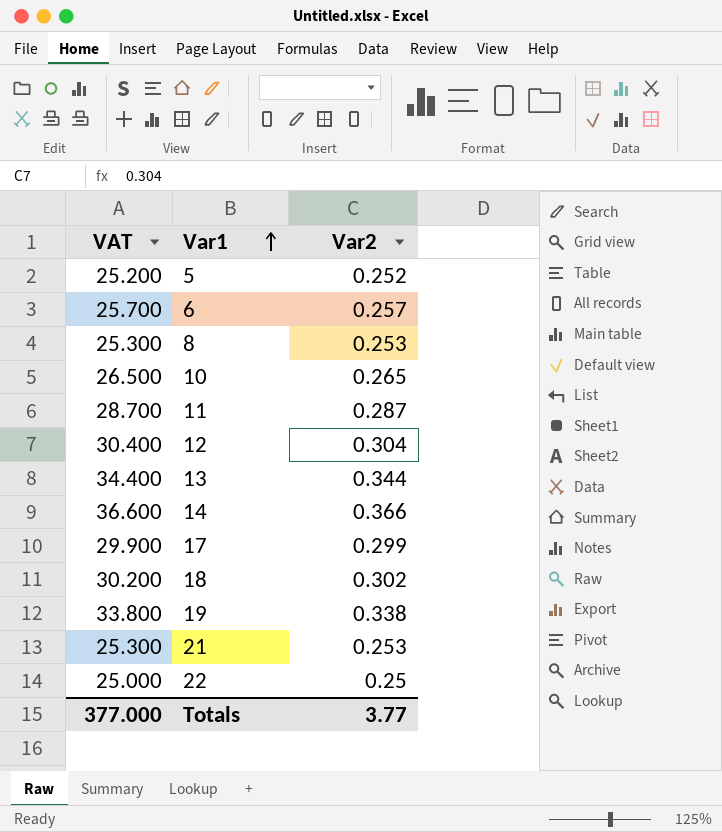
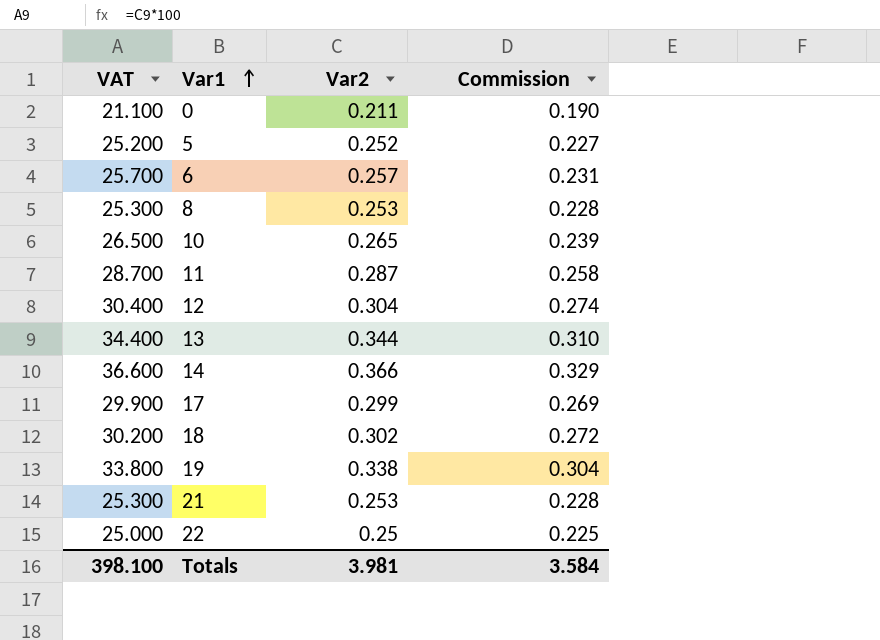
column Commission | formula: none -> [Var2] * 0.9
row 0: none -> 21.100 | 0.211 | 0.190
Totals | VAT: 377.000 -> 398.100
Totals | Var2: 3.77 -> 3.981

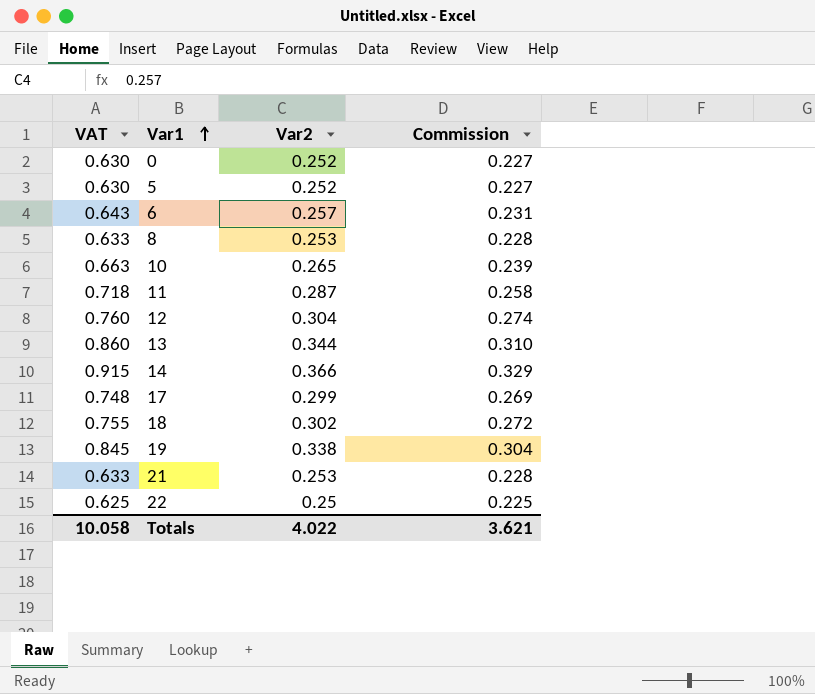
column VAT | formula: [Var2] * 100 -> [Var2] * 2.5
0 | Var2: 0.211 -> 0.252
0 | Commission: 0.190 -> 0.227
Totals | VAT: 398.100 -> 10.058
Totals | Var2: 3.981 -> 4.022
Totals | Commission: 3.584 -> 3.621

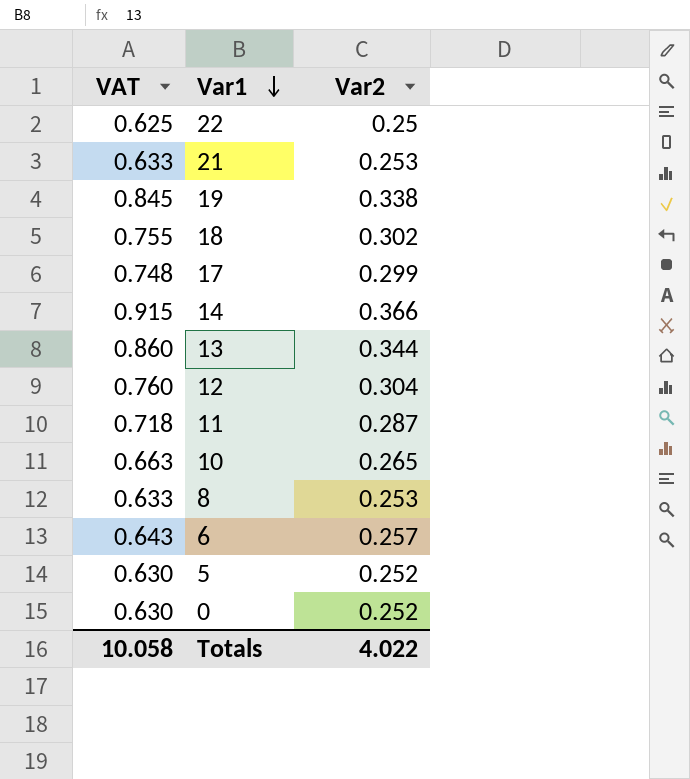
row order: Var1 ascending -> Var1 descending
column Commission | formula: [Var2] * 0.9 -> none

